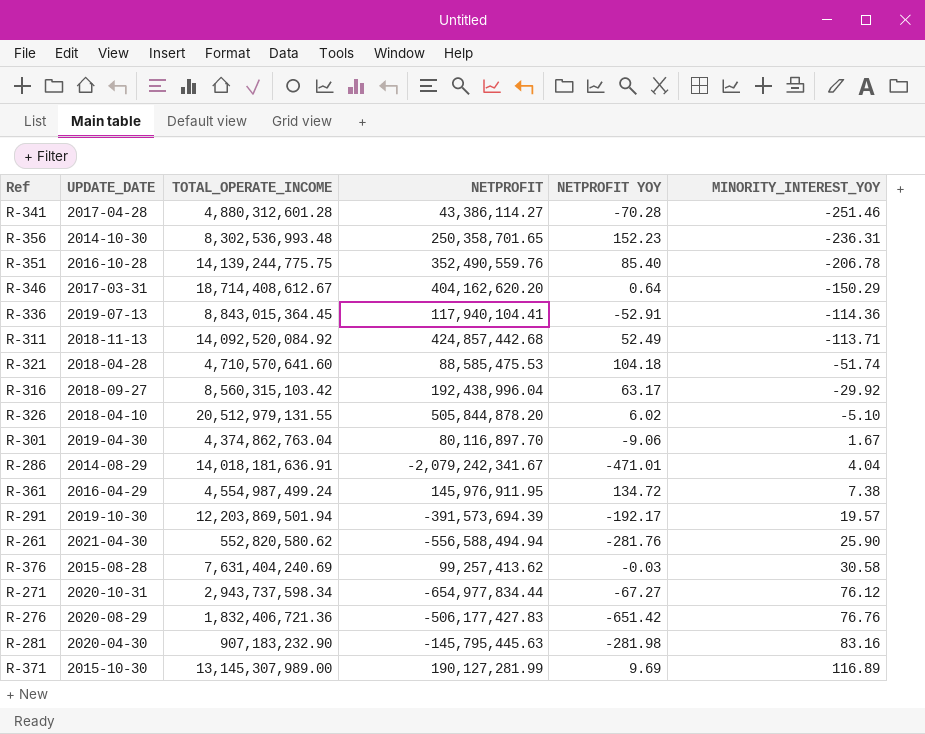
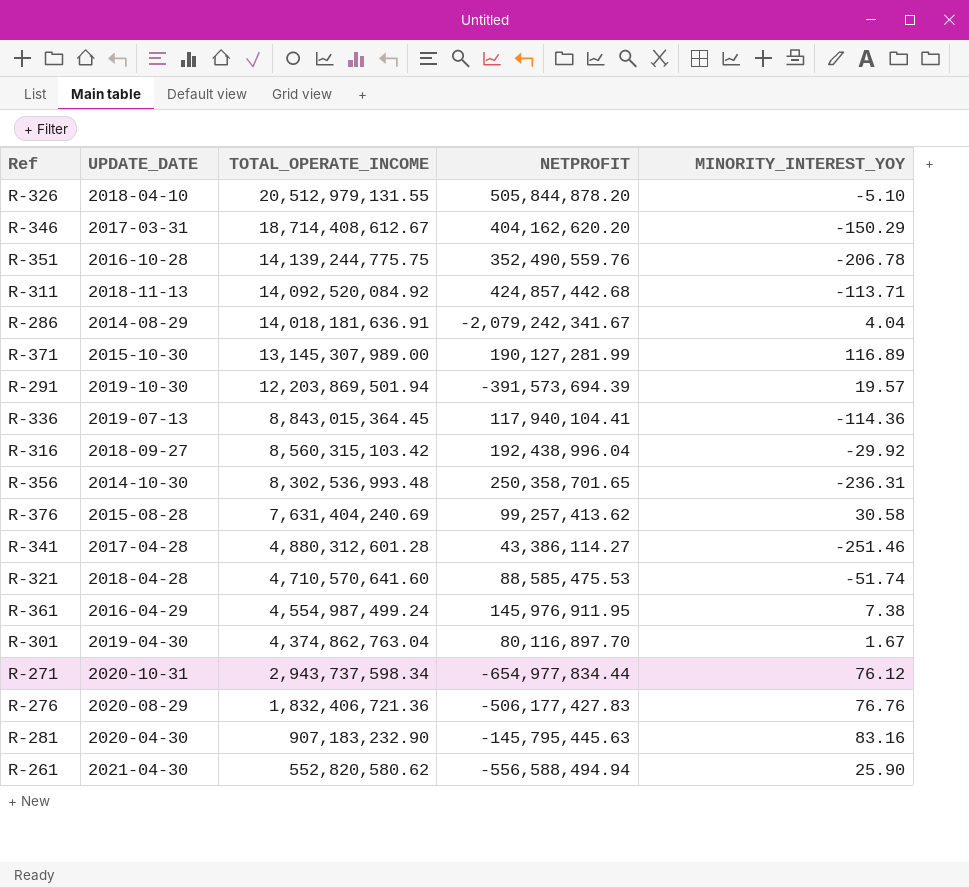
row order: MINORITY_INTEREST_YOY ascending -> TOTAL_OPERATE_INCOME descending
column NETPROFIT YOY | position: 5 -> none

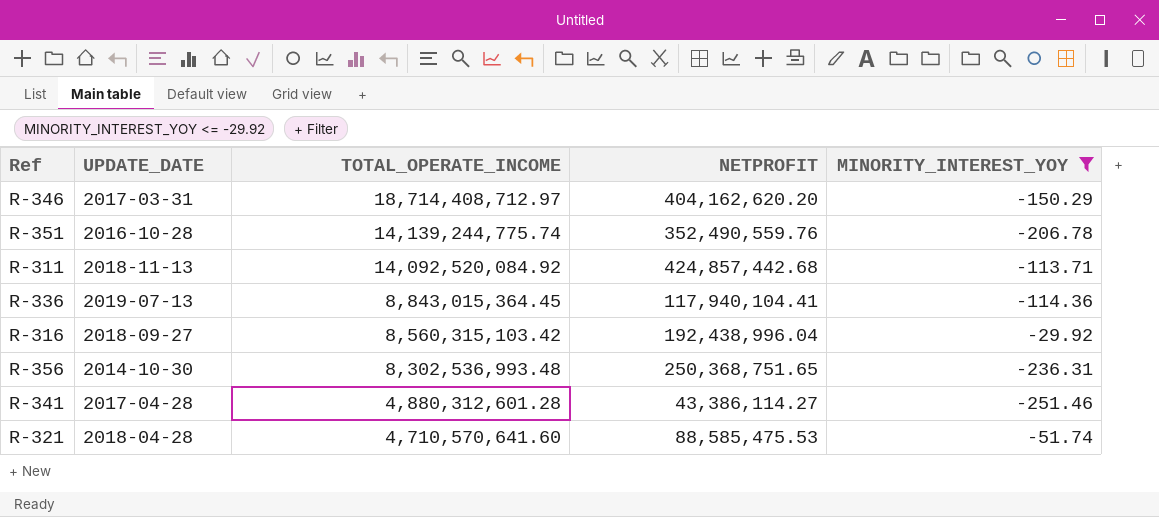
filter: none -> MINORITY_INTEREST_YOY <= -29.92
R-346 | TOTAL_OPERATE_INCOME: 18,714,408,612.67 -> 18,714,408,712.97
R-351 | TOTAL_OPERATE_INCOME: 14,139,244,775.75 -> 14,139,244,775.74
R-356 | NETPROFIT: 250,358,701.65 -> 250,368,751.65

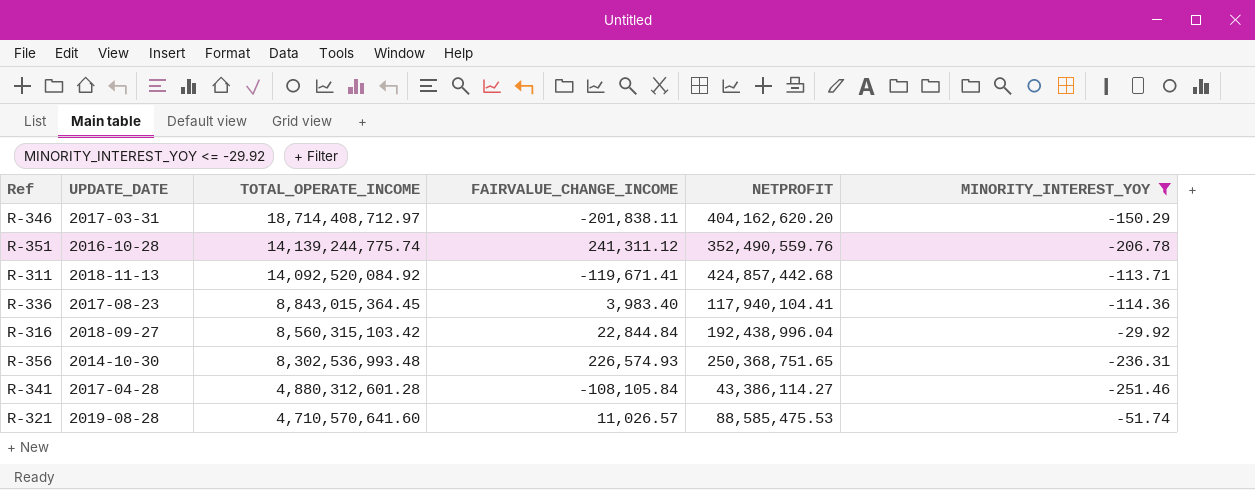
column FAIRVALUE_CHANGE_INCOME | position: none -> 4
R-336 | UPDATE_DATE: 2019-07-13 -> 2017-08-23
R-321 | UPDATE_DATE: 2018-04-28 -> 2019-08-28

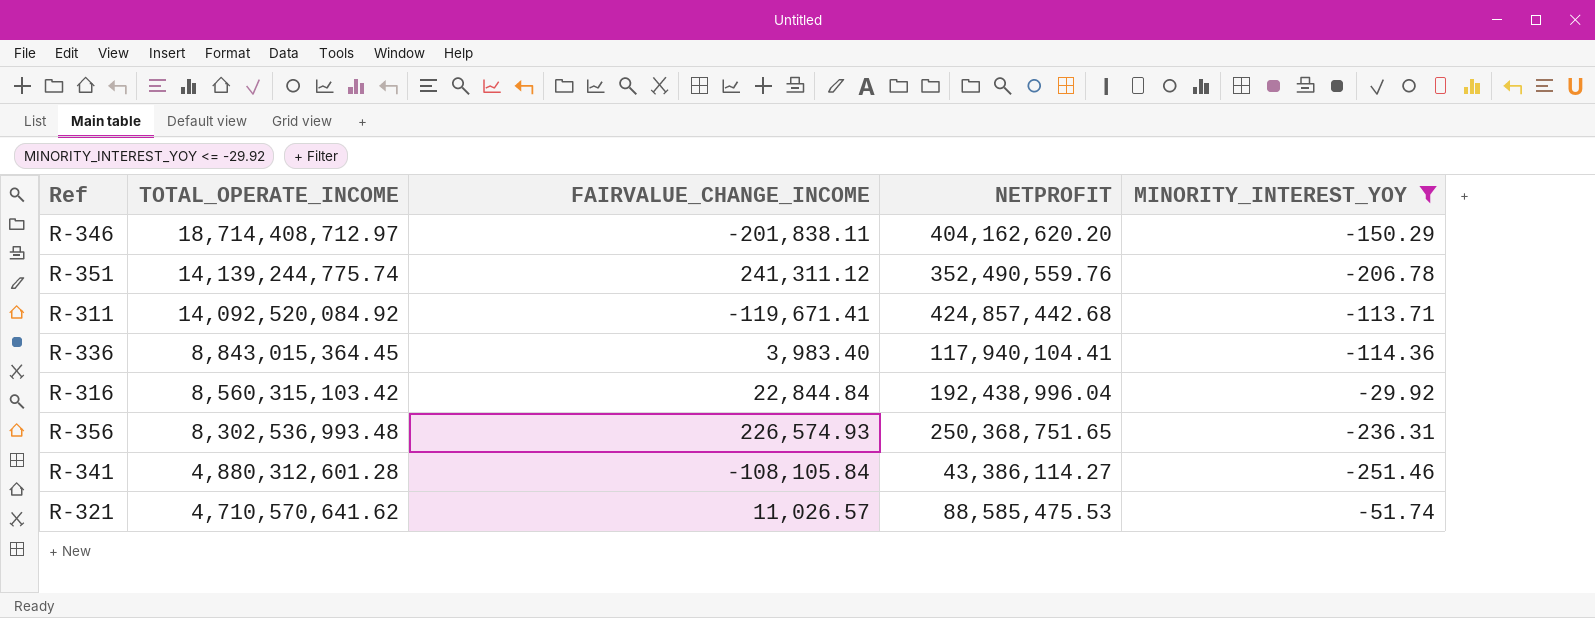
column UPDATE_DATE | position: 2 -> none
R-321 | TOTAL_OPERATE_INCOME: 4,710,570,641.60 -> 4,710,570,641.62

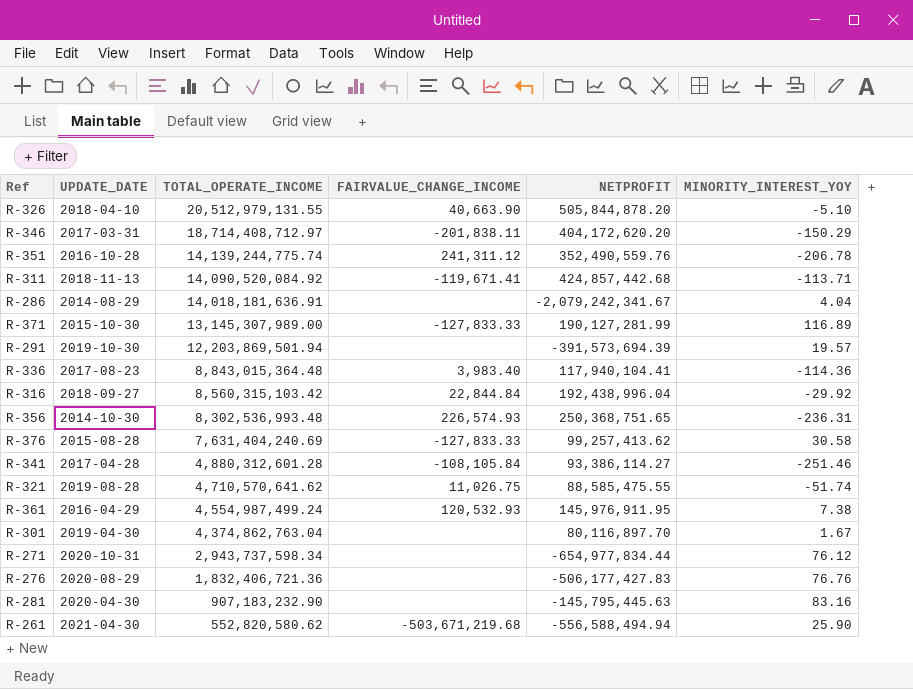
filter: MINORITY_INTEREST_YOY <= -29.92 -> none
column UPDATE_DATE | position: none -> 2
R-346 | NETPROFIT: 404,162,620.20 -> 404,172,620.20
R-311 | TOTAL_OPERATE_INCOME: 14,092,520,084.92 -> 14,090,520,084.92
R-336 | TOTAL_OPERATE_INCOME: 8,843,015,364.45 -> 8,843,015,364.48
R-341 | NETPROFIT: 43,386,114.27 -> 93,386,114.27
R-321 | FAIRVALUE_CHANGE_INCOME: 11,026.57 -> 11,026.75
R-321 | NETPROFIT: 88,585,475.53 -> 88,585,475.55

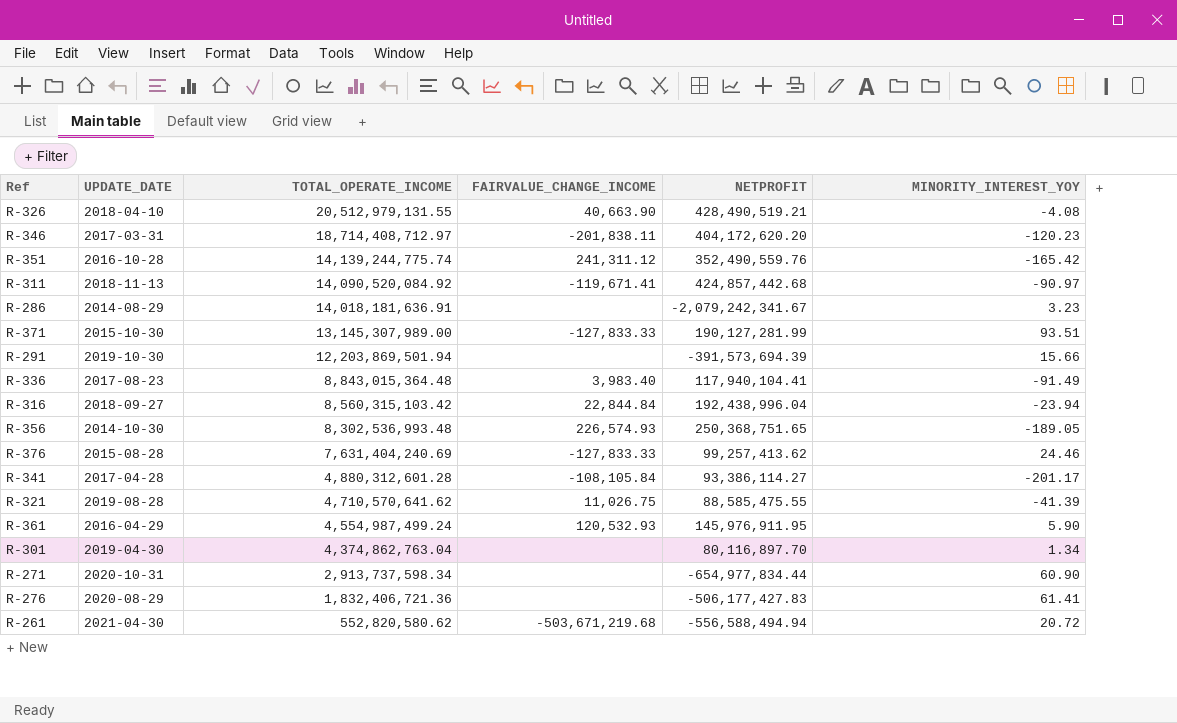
row R-281: 2020-04-30 | 907,183,232.90 | none | -145,795,445.63 | 83.16 -> none
R-326 | NETPROFIT: 505,844,878.20 -> 428,490,519.21
R-326 | MINORITY_INTEREST_YOY: -5.10 -> -4.08
R-346 | MINORITY_INTEREST_YOY: -150.29 -> -120.23
R-351 | MINORITY_INTEREST_YOY: -206.78 -> -165.42
R-311 | MINORITY_INTEREST_YOY: -113.71 -> -90.97
R-286 | MINORITY_INTEREST_YOY: 4.04 -> 3.23
R-371 | MINORITY_INTEREST_YOY: 116.89 -> 93.51
R-291 | MINORITY_INTEREST_YOY: 19.57 -> 15.66
R-336 | MINORITY_INTEREST_YOY: -114.36 -> -91.49
R-316 | MINORITY_INTEREST_YOY: -29.92 -> -23.94
R-356 | MINORITY_INTEREST_YOY: -236.31 -> -189.05
R-376 | MINORITY_INTEREST_YOY: 30.58 -> 24.46
R-341 | MINORITY_INTEREST_YOY: -251.46 -> -201.17
R-321 | MINORITY_INTEREST_YOY: -51.74 -> -41.39
R-361 | MINORITY_INTEREST_YOY: 7.38 -> 5.90
R-301 | MINORITY_INTEREST_YOY: 1.67 -> 1.34
R-271 | TOTAL_OPERATE_INCOME: 2,943,737,598.34 -> 2,913,737,598.34
R-271 | MINORITY_INTEREST_YOY: 76.12 -> 60.90
R-276 | MINORITY_INTEREST_YOY: 76.76 -> 61.41
R-261 | MINORITY_INTEREST_YOY: 25.90 -> 20.72

